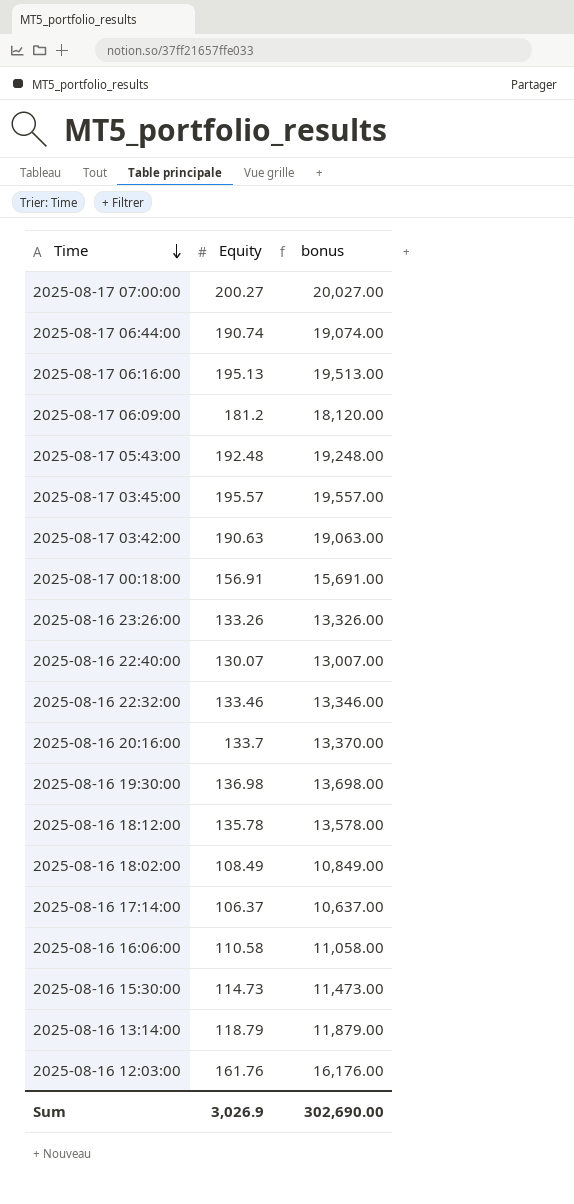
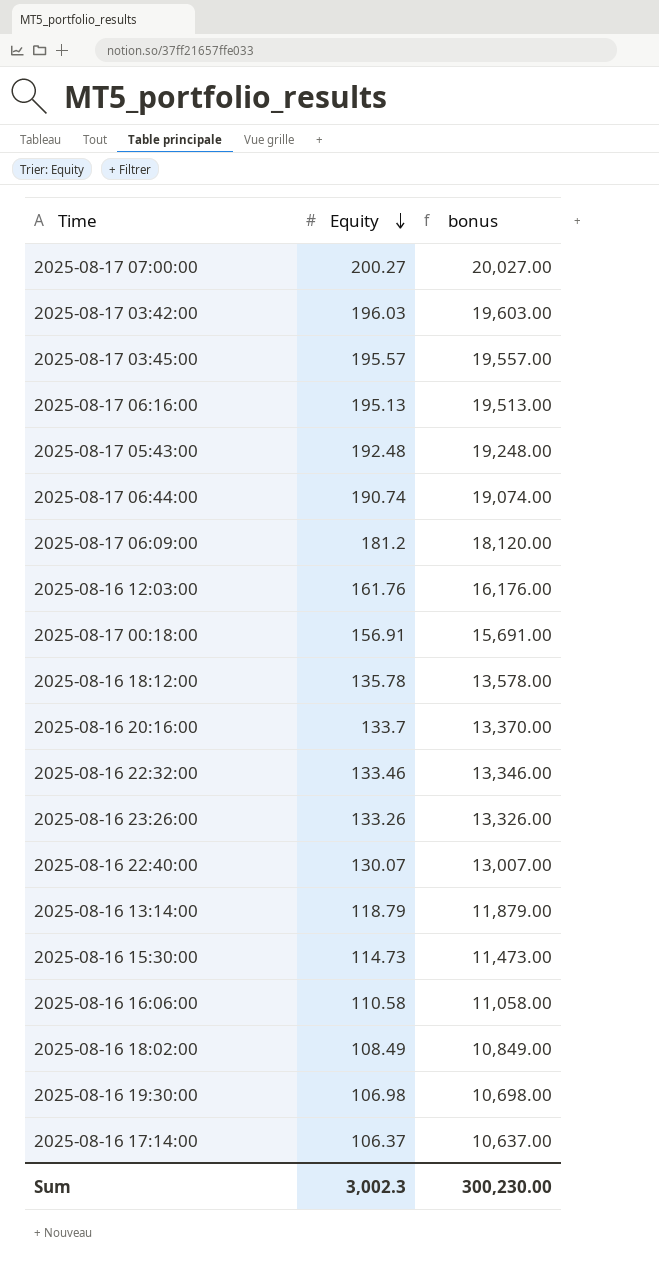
row order: Time descending -> Equity descending
2025-08-17 03:42:00 | Equity: 190.63 -> 196.03
2025-08-17 03:42:00 | bonus: 19,063.00 -> 19,603.00
2025-08-16 19:30:00 | Equity: 136.98 -> 106.98
2025-08-16 19:30:00 | bonus: 13,698.00 -> 10,698.00
Sum | Equity: 3,026.9 -> 3,002.3
Sum | bonus: 302,690.00 -> 300,230.00

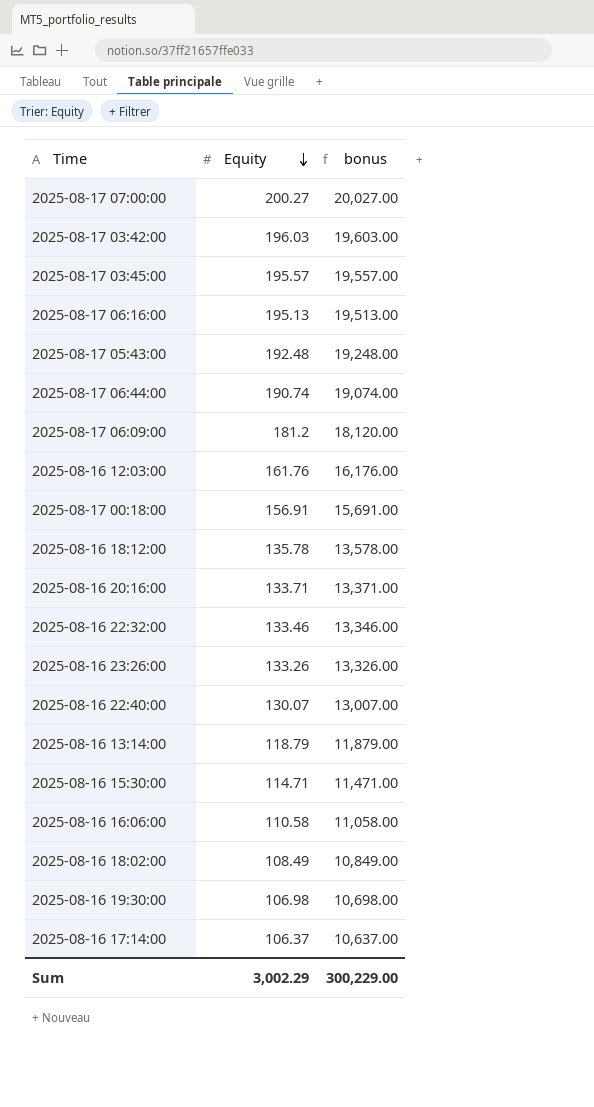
2025-08-16 20:16:00 | Equity: 133.7 -> 133.71
2025-08-16 20:16:00 | bonus: 13,370.00 -> 13,371.00
2025-08-16 15:30:00 | Equity: 114.73 -> 114.71
2025-08-16 15:30:00 | bonus: 11,473.00 -> 11,471.00
Sum | Equity: 3,002.3 -> 3,002.29
Sum | bonus: 300,230.00 -> 300,229.00

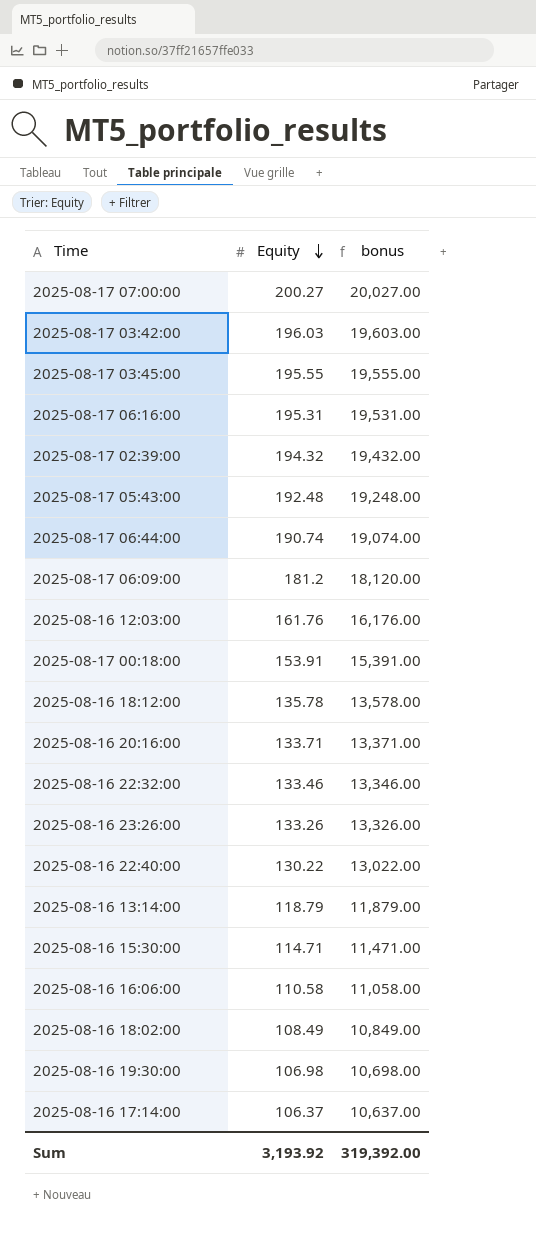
2025-08-17 03:45:00 | Equity: 195.57 -> 195.55
2025-08-17 03:45:00 | bonus: 19,557.00 -> 19,555.00
2025-08-17 06:16:00 | Equity: 195.13 -> 195.31
2025-08-17 06:16:00 | bonus: 19,513.00 -> 19,531.00
row 2025-08-17 02:39:00: none -> 194.32 | 19,432.00
2025-08-17 00:18:00 | Equity: 156.91 -> 153.91
2025-08-17 00:18:00 | bonus: 15,691.00 -> 15,391.00
2025-08-16 22:40:00 | Equity: 130.07 -> 130.22
2025-08-16 22:40:00 | bonus: 13,007.00 -> 13,022.00
Sum | Equity: 3,002.29 -> 3,193.92
Sum | bonus: 300,229.00 -> 319,392.00

